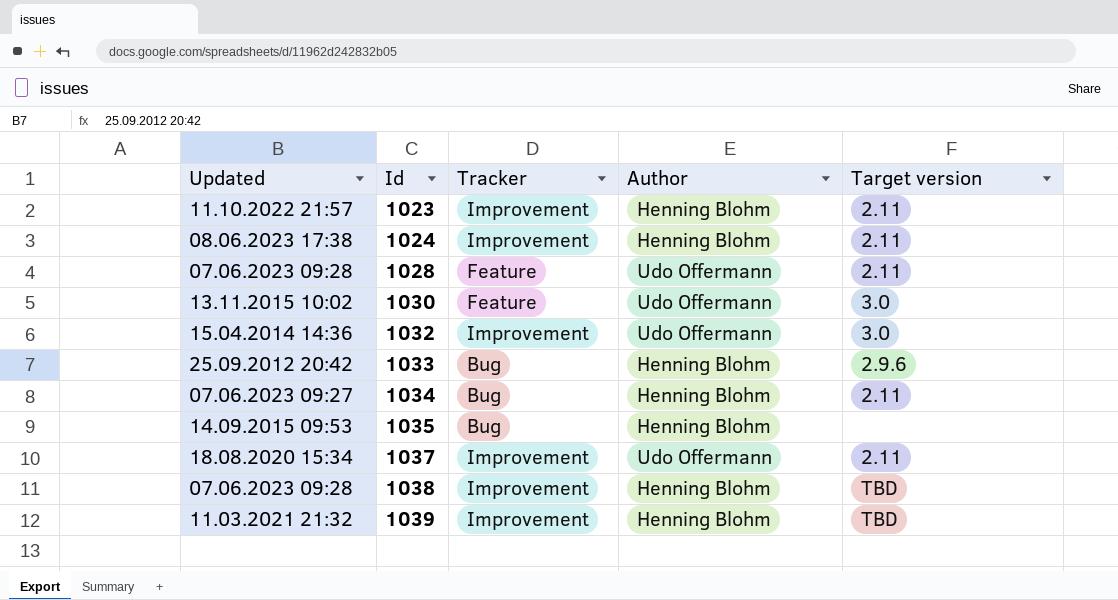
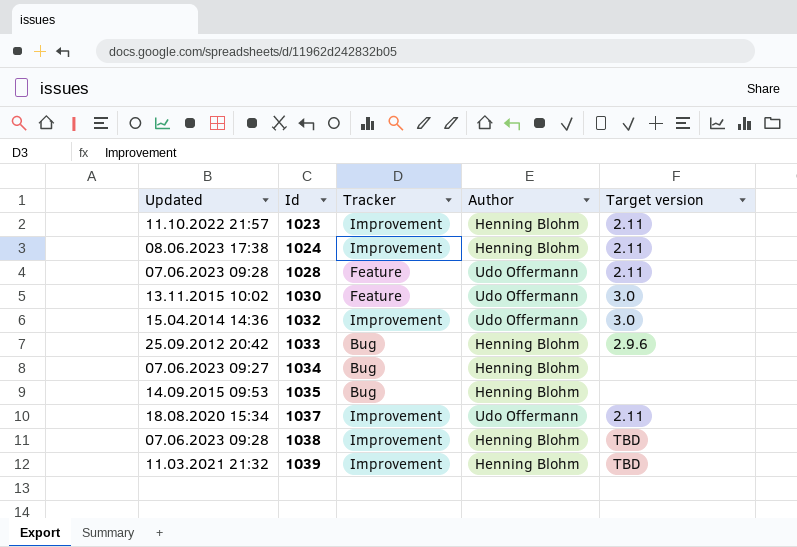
1034 | Target version: 2.11 -> none

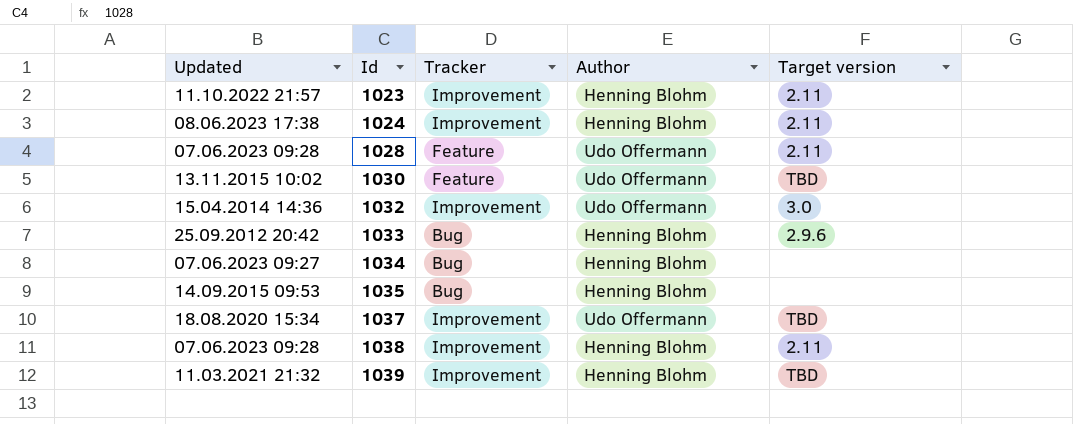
1030 | Target version: 3.0 -> TBD
1037 | Target version: 2.11 -> TBD
1038 | Target version: TBD -> 2.11

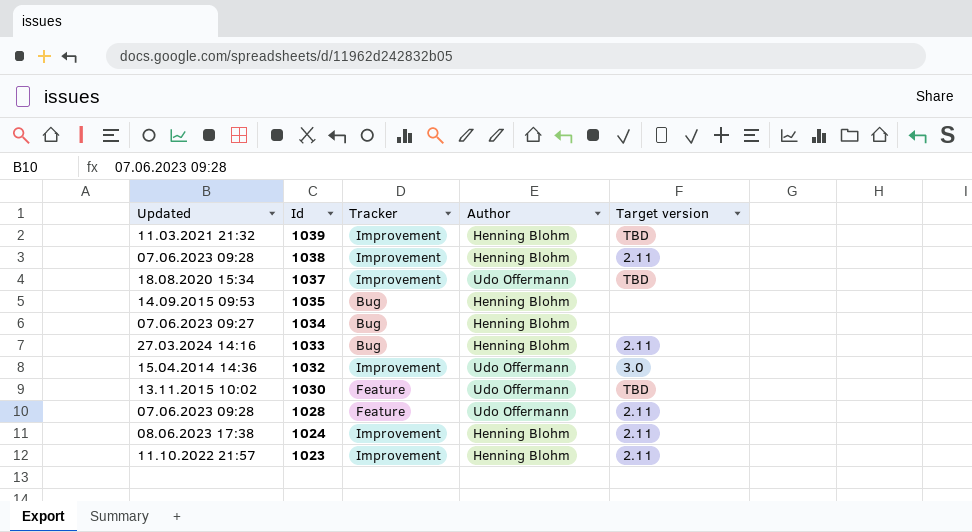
row order: Id ascending -> Id descending
1033 | Updated: 25.09.2012 20:42 -> 27.03.2024 14:16
1033 | Target version: 2.9.6 -> 2.11

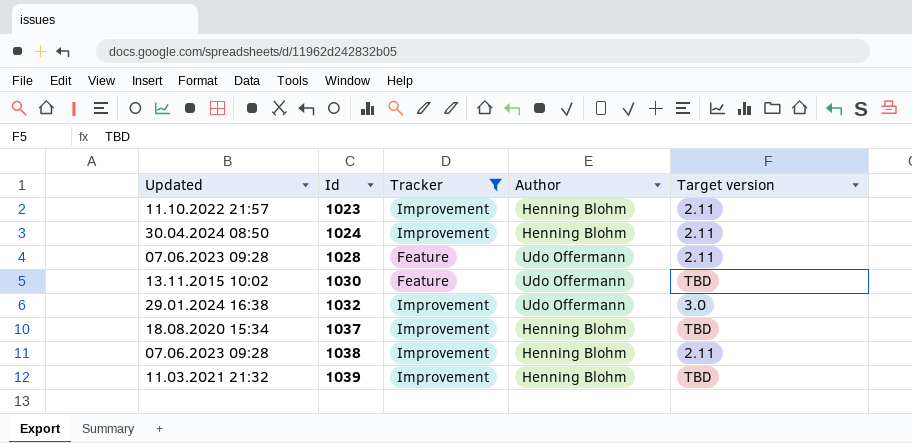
filter: none -> Tracker != Bug
row order: Id descending -> Id ascending
1024 | Updated: 08.06.2023 17:38 -> 30.04.2024 08:50
1032 | Updated: 15.04.2014 14:36 -> 29.01.2024 16:38
1037 | Author: Udo Offermann -> Henning Blohm

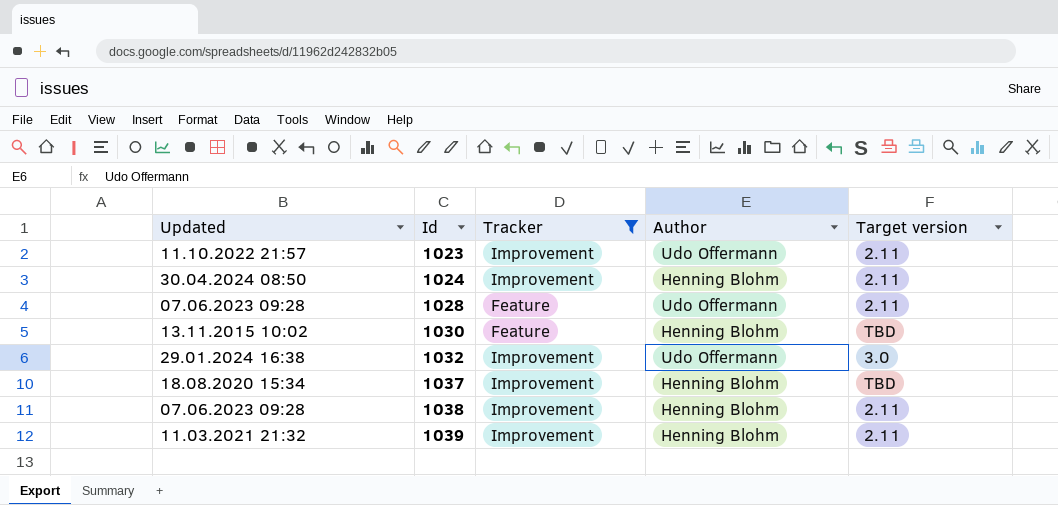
1023 | Author: Henning Blohm -> Udo Offermann
1030 | Author: Udo Offermann -> Henning Blohm
1039 | Target version: TBD -> 2.11

